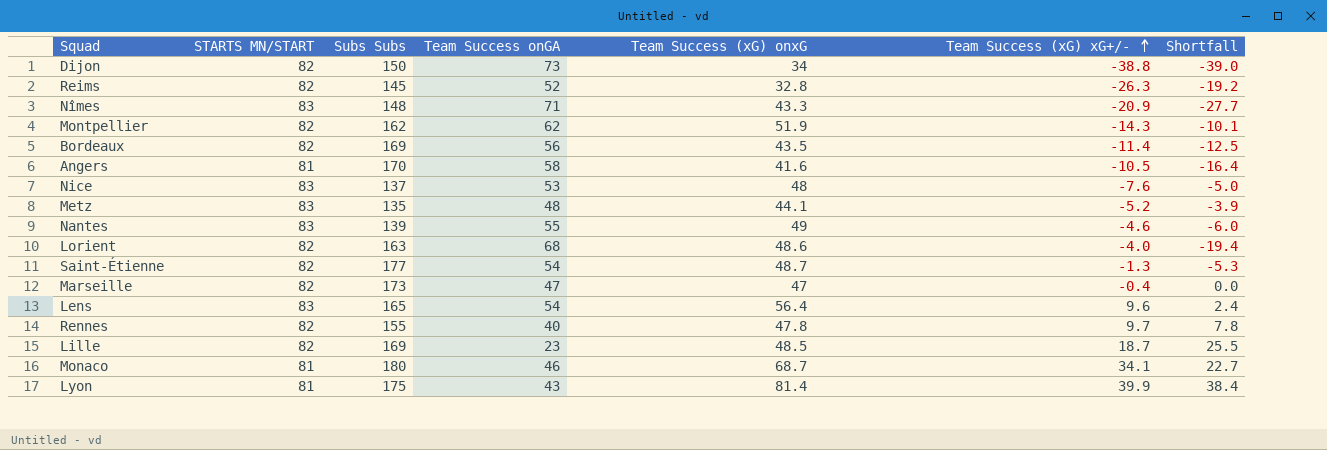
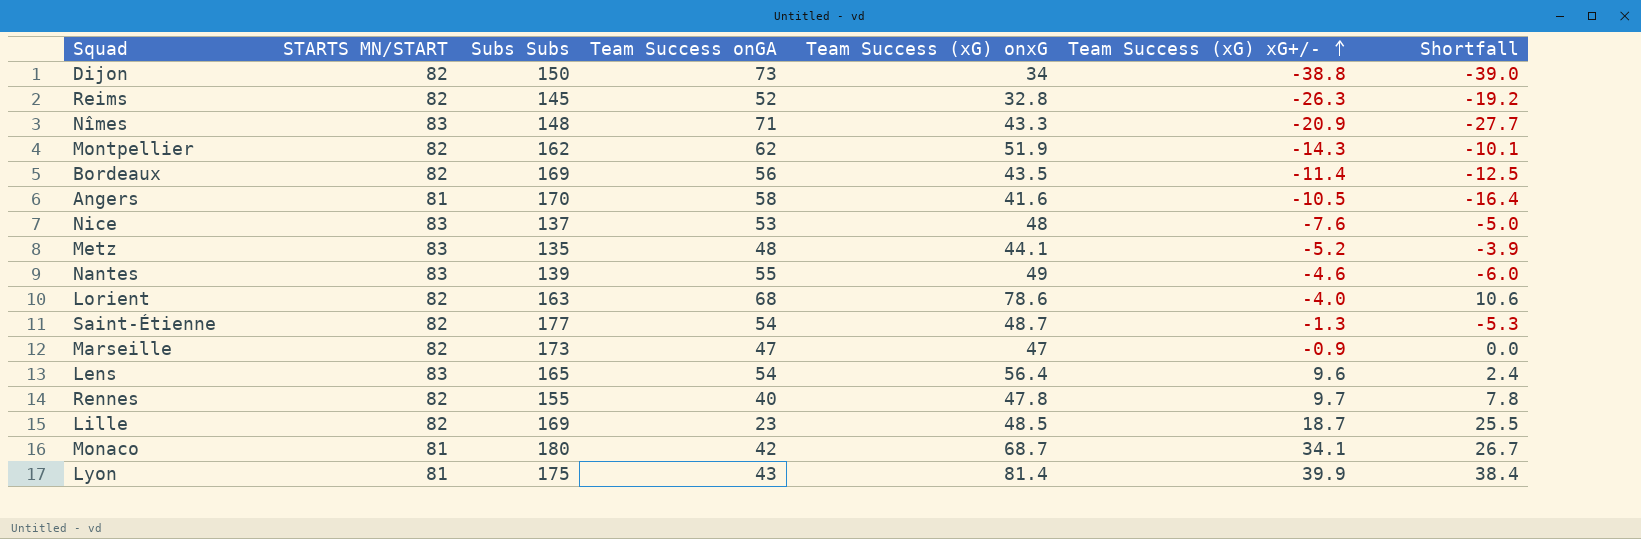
Lorient | Team Success (xG) onxG: 48.6 -> 78.6
Lorient | Shortfall: -19.4 -> 10.6
Marseille | Team Success (xG) xG+/-: -0.4 -> -0.9
Monaco | Team Success onGA: 46 -> 42
Monaco | Shortfall: 22.7 -> 26.7

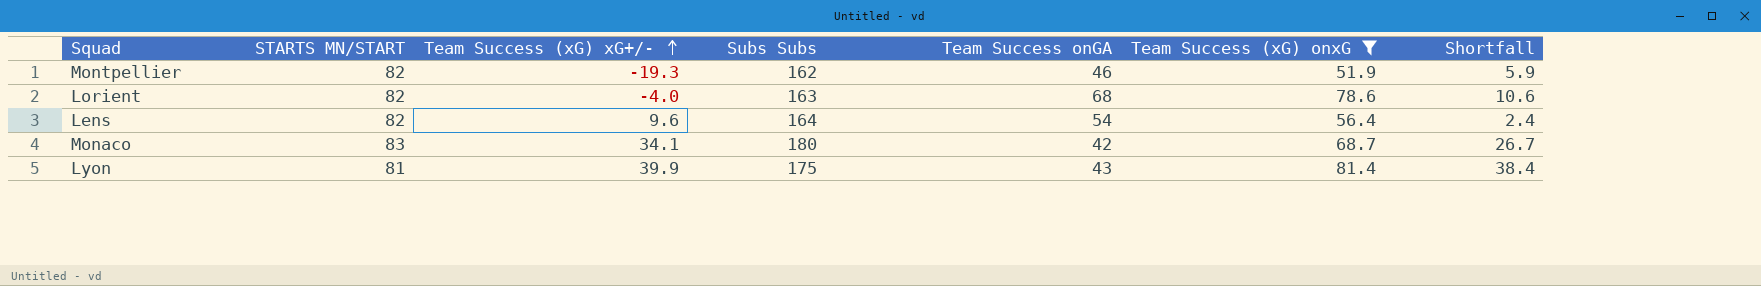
filter: none -> Team Success (xG) onxG >= 51.9
column Team Success (xG) xG+/- | position: 6 -> 3
Montpellier | Team Success (xG) xG+/-: -14.3 -> -19.3
Montpellier | Team Success onGA: 62 -> 46
Montpellier | Shortfall: -10.1 -> 5.9
Lens | STARTS MN/START: 83 -> 82
Lens | Subs Subs: 165 -> 164
Monaco | STARTS MN/START: 81 -> 83

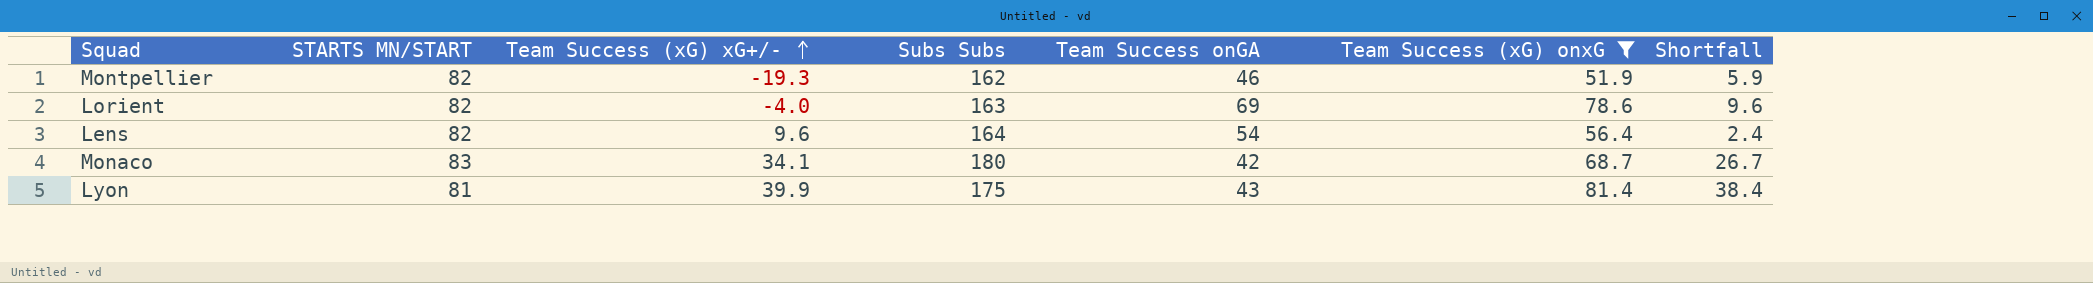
Lorient | Team Success onGA: 68 -> 69
Lorient | Shortfall: 10.6 -> 9.6

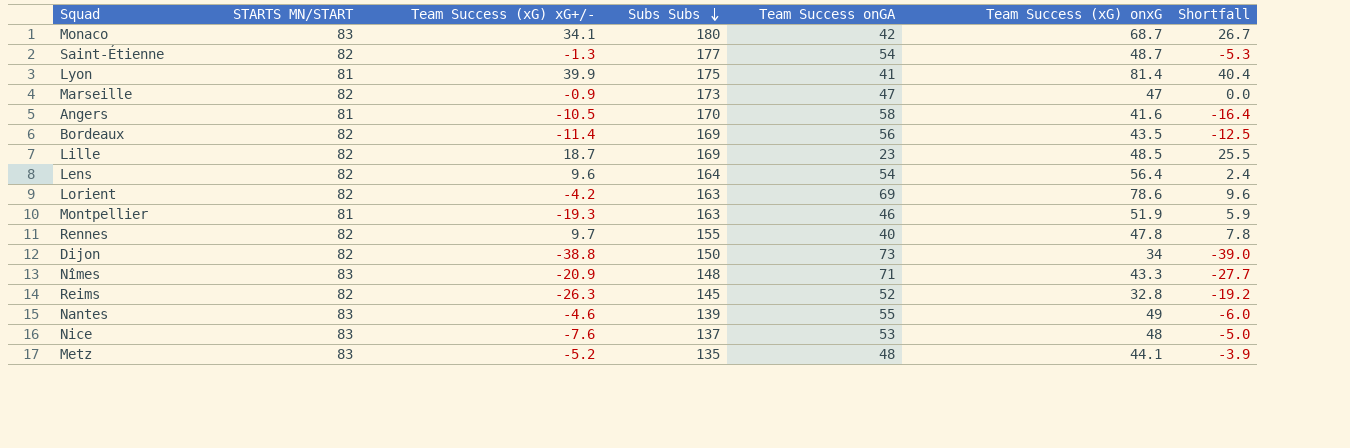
filter: Team Success (xG) onxG >= 51.9 -> none
row order: Team Success (xG) xG+/- ascending -> Subs Subs descending
Lyon | Team Success onGA: 43 -> 41
Lyon | Shortfall: 38.4 -> 40.4
Lorient | Team Success (xG) xG+/-: -4.0 -> -4.2
Montpellier | STARTS MN/START: 82 -> 81
Montpellier | Subs Subs: 162 -> 163

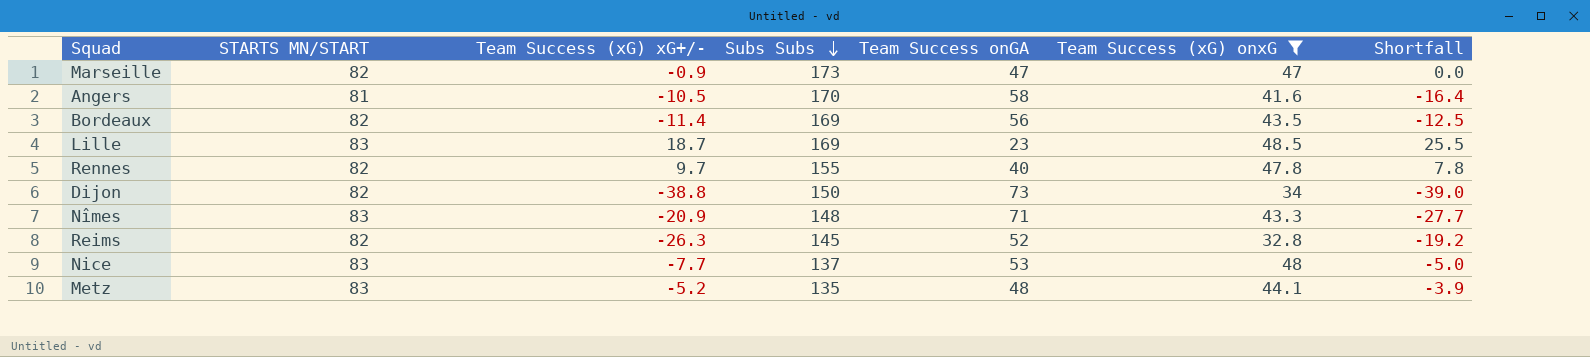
filter: none -> Team Success (xG) onxG <= 48.5
Lille | STARTS MN/START: 82 -> 83
Nice | Team Success (xG) xG+/-: -7.6 -> -7.7

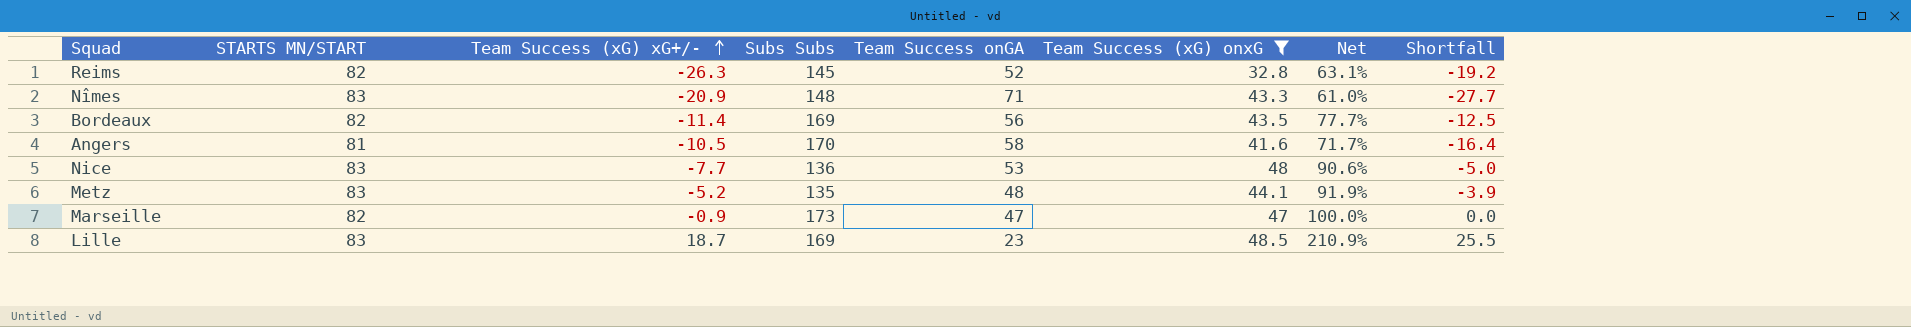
row order: Subs Subs descending -> Team Success (xG) xG+/- ascending
column Net | formula: none -> [Team Success (xG) onxG] / [Team Success onGA]
row Rennes: 82 | 9.7 | 155 | 40 | 47.8 | 7.8 -> none
row Dijon: 82 | -38.8 | 150 | 73 | 34 | -39.0 -> none
Nice | Subs Subs: 137 -> 136

